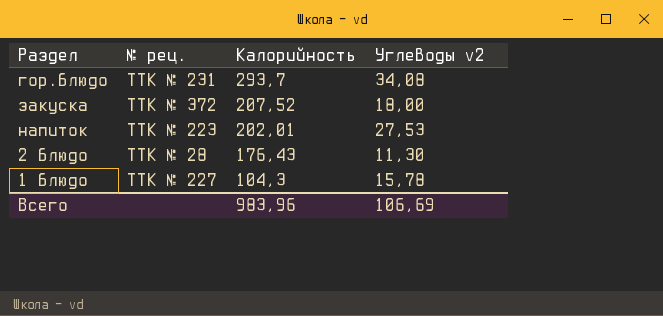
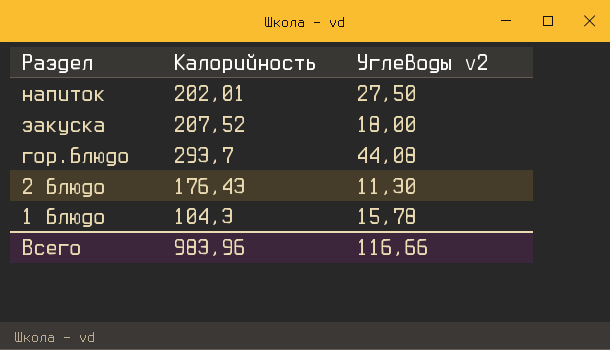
row order: Калорийность descending -> Раздел descending
column № рец. | position: 2 -> none
напиток | Углеводы v2: 27,53 -> 27,50
гор.блюдо | Углеводы v2: 34,08 -> 44,08
Всего | Углеводы v2: 106,69 -> 116,66

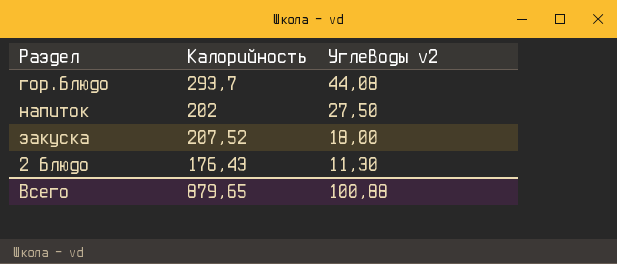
row order: Раздел descending -> Углеводы v2 descending
row 1 блюдо: 104,3 | 15,78 -> none
напиток | Калорийность: 202,01 -> 202
Всего | Калорийность: 983,96 -> 879,65
Всего | Углеводы v2: 116,66 -> 100,88

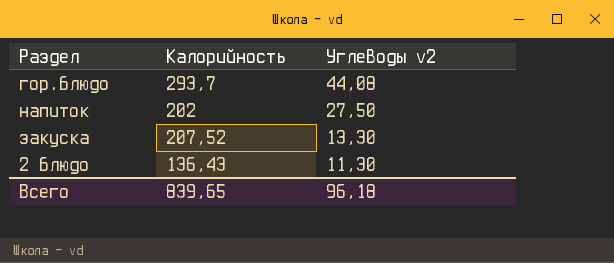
закуска | Углеводы v2: 18,00 -> 13,30
2 блюдо | Калорийность: 176,43 -> 136,43
Всего | Калорийность: 879,65 -> 839,65
Всего | Углеводы v2: 100,88 -> 96,18

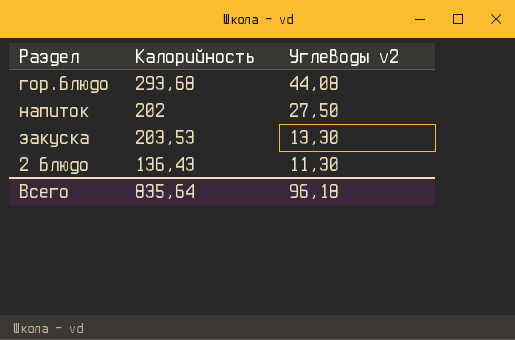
гор.блюдо | Калорийность: 293,7 -> 293,68
закуска | Калорийность: 207,52 -> 203,53
Всего | Калорийность: 839,65 -> 835,64

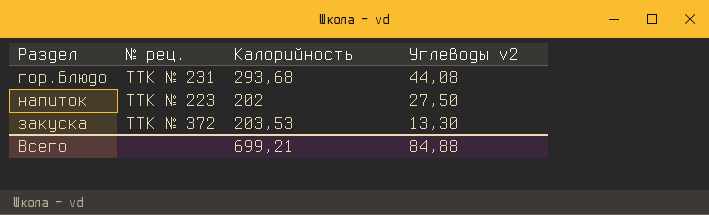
column № рец. | position: none -> 2
row 2 блюдо: 136,43 | 11,30 -> none
Всего | Калорийность: 835,64 -> 699,21
Всего | Углеводы v2: 96,18 -> 84,88

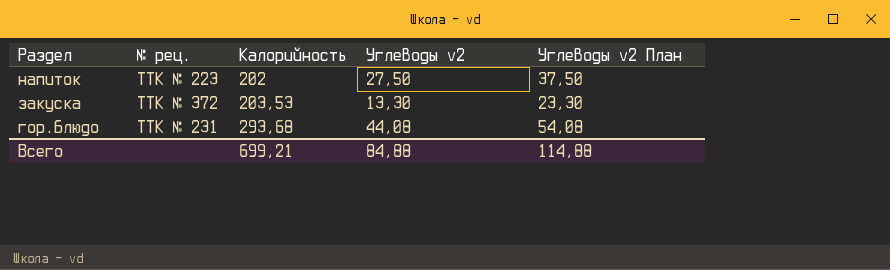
row order: Углеводы v2 descending -> Раздел descending
column Углеводы v2 План | formula: none -> [Углеводы v2] + 10

